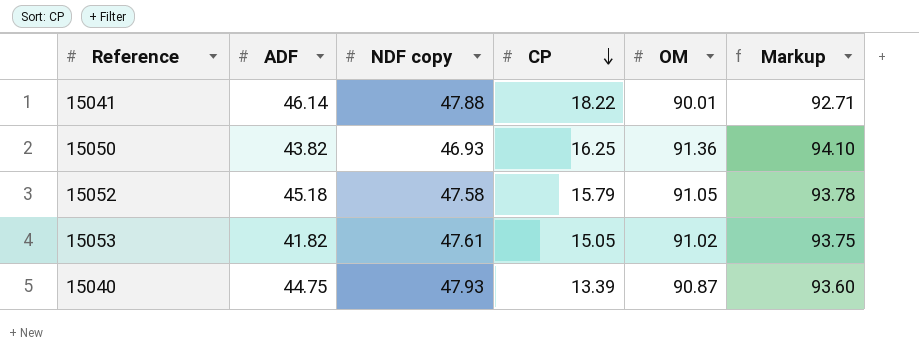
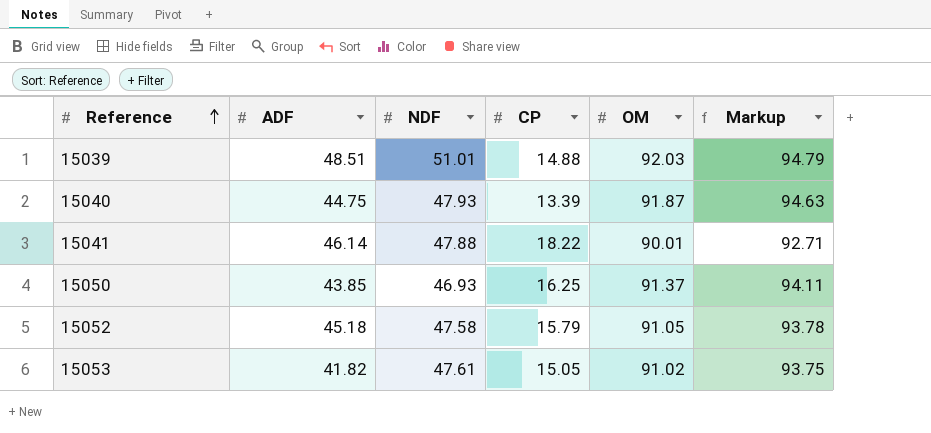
row order: CP descending -> Reference ascending
column name: NDF copy -> NDF
row 15039: none -> 48.51 | 51.01 | 14.88 | 92.03 | 94.79
15040 | OM: 90.87 -> 91.87
15040 | Markup: 93.60 -> 94.63
15050 | ADF: 43.82 -> 43.85
15050 | OM: 91.36 -> 91.37
15050 | Markup: 94.10 -> 94.11

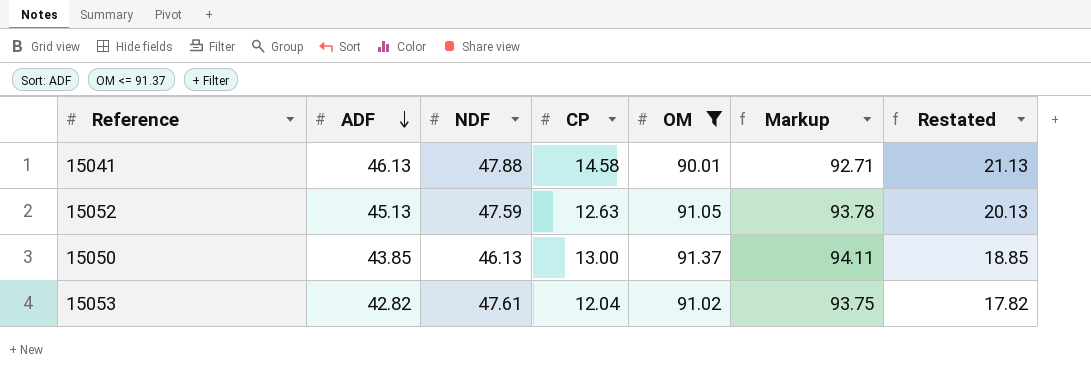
filter: none -> OM <= 91.37
row order: Reference ascending -> ADF descending
column Restated | formula: none -> [ADF] - 25
15041 | ADF: 46.14 -> 46.13
15041 | CP: 18.22 -> 14.58
15052 | ADF: 45.18 -> 45.13
15052 | NDF: 47.58 -> 47.59
15052 | CP: 15.79 -> 12.63
15050 | NDF: 46.93 -> 46.13
15050 | CP: 16.25 -> 13.00
15053 | ADF: 41.82 -> 42.82
15053 | CP: 15.05 -> 12.04

